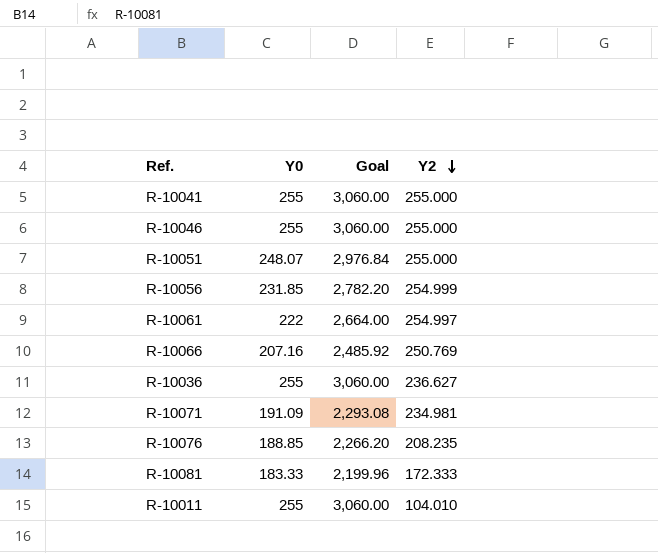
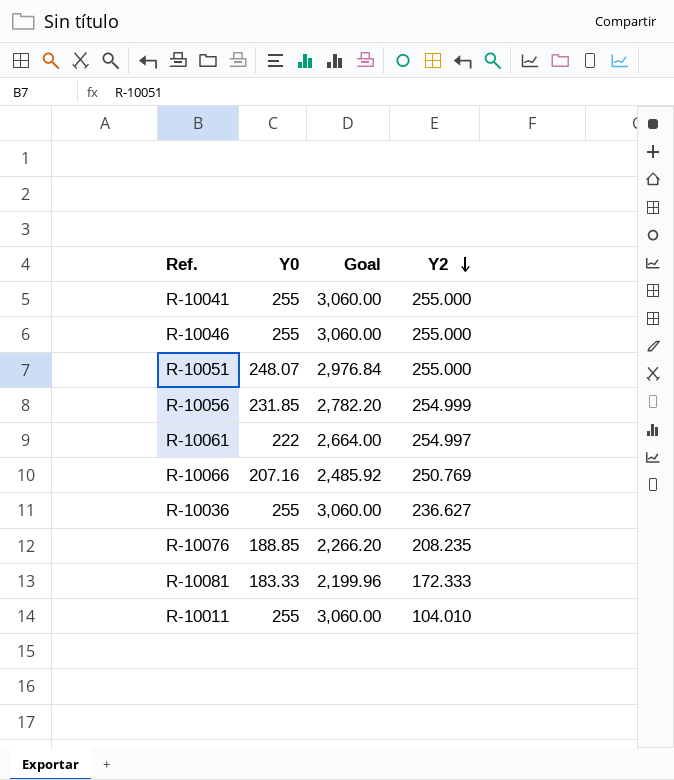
row R-10071: 191.09 | 2,293.08 | 234.981 -> none

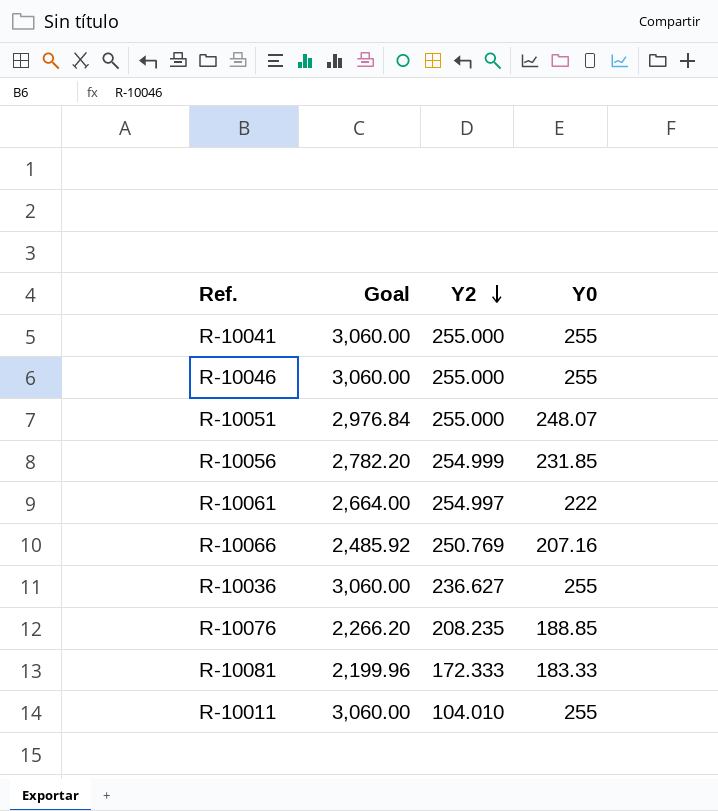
column Y0 | position: 2 -> 4

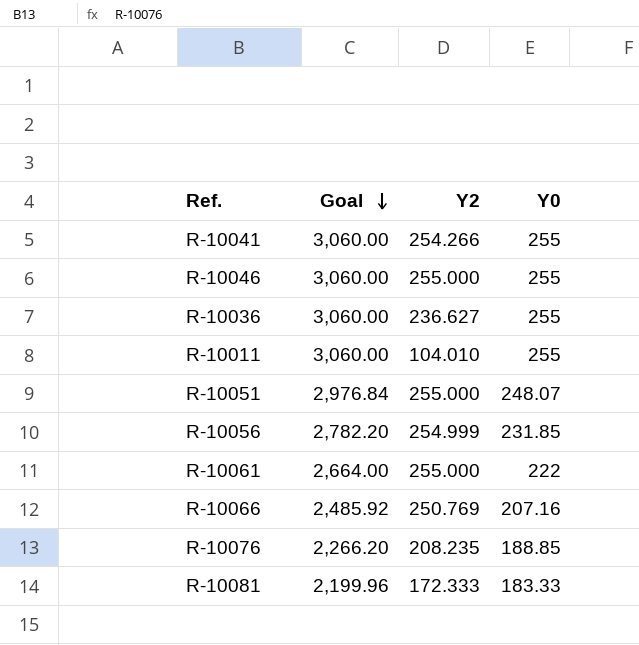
row order: Y2 descending -> Goal descending
R-10041 | Y2: 255.000 -> 254.266
R-10061 | Y2: 254.997 -> 255.000

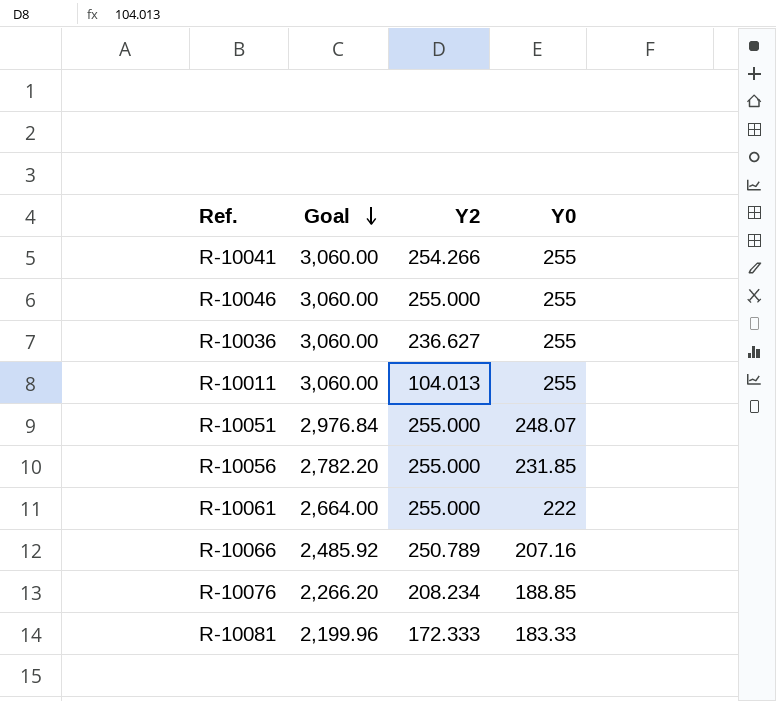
R-10011 | Y2: 104.010 -> 104.013
R-10056 | Y2: 254.999 -> 255.000
R-10066 | Y2: 250.769 -> 250.789
R-10076 | Y2: 208.235 -> 208.234

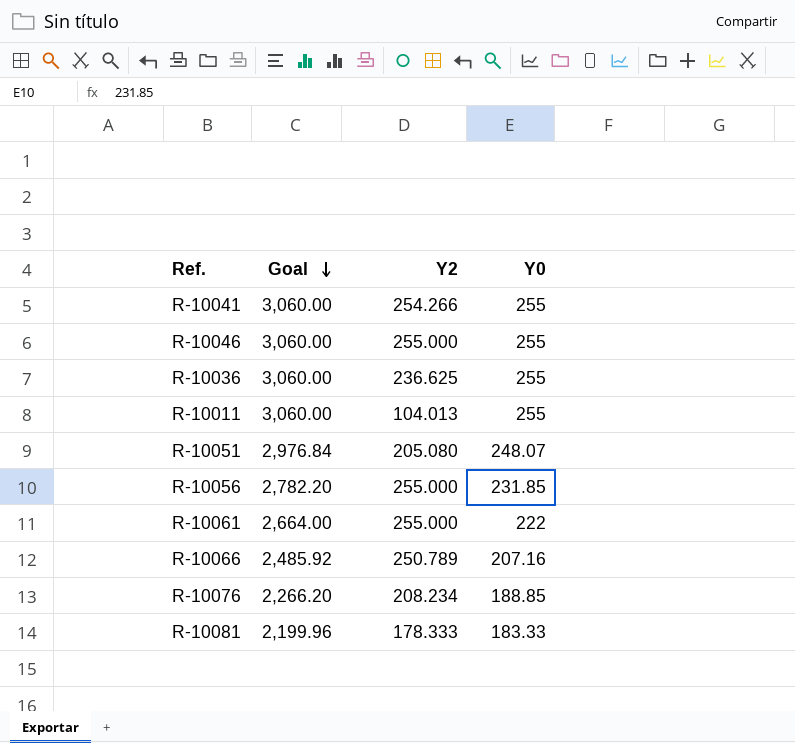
R-10036 | Y2: 236.627 -> 236.625
R-10051 | Y2: 255.000 -> 205.080
R-10081 | Y2: 172.333 -> 178.333

